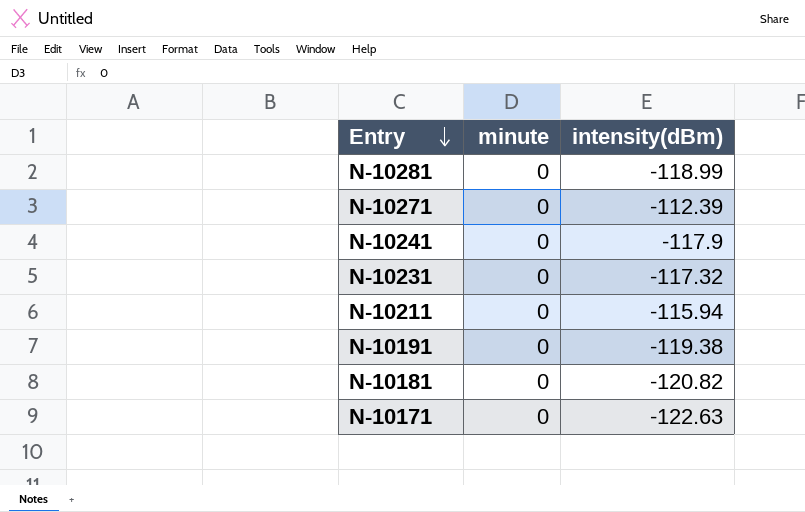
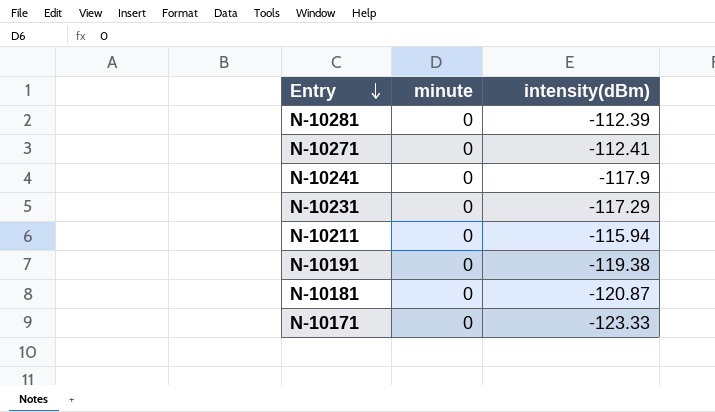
N-10281 | intensity(dBm): -118.99 -> -112.39
N-10271 | intensity(dBm): -112.39 -> -112.41
N-10231 | intensity(dBm): -117.32 -> -117.29
N-10181 | intensity(dBm): -120.82 -> -120.87
N-10171 | intensity(dBm): -122.63 -> -123.33

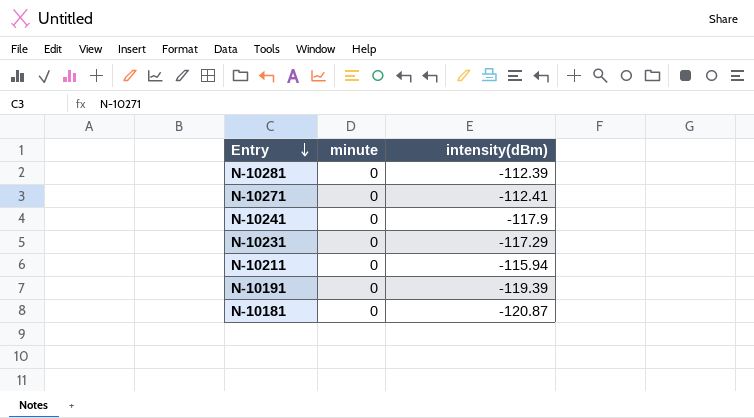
row N-10171: 0 | -123.33 -> none
N-10191 | intensity(dBm): -119.38 -> -119.39

